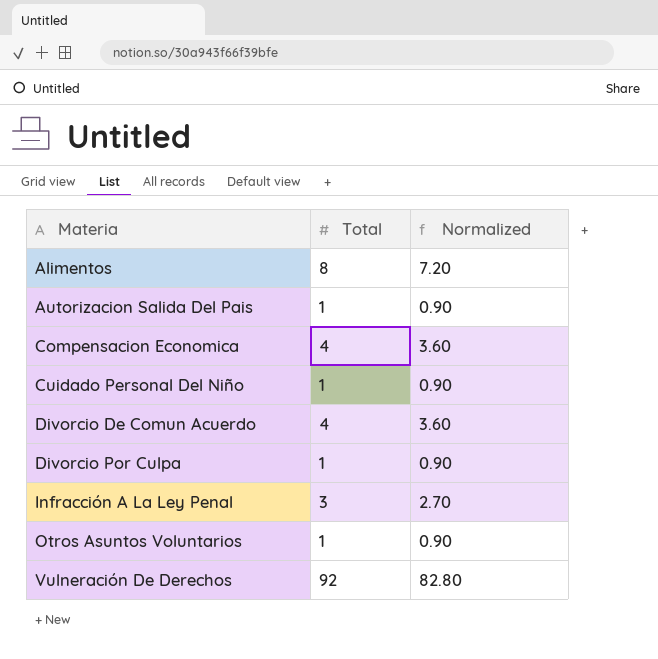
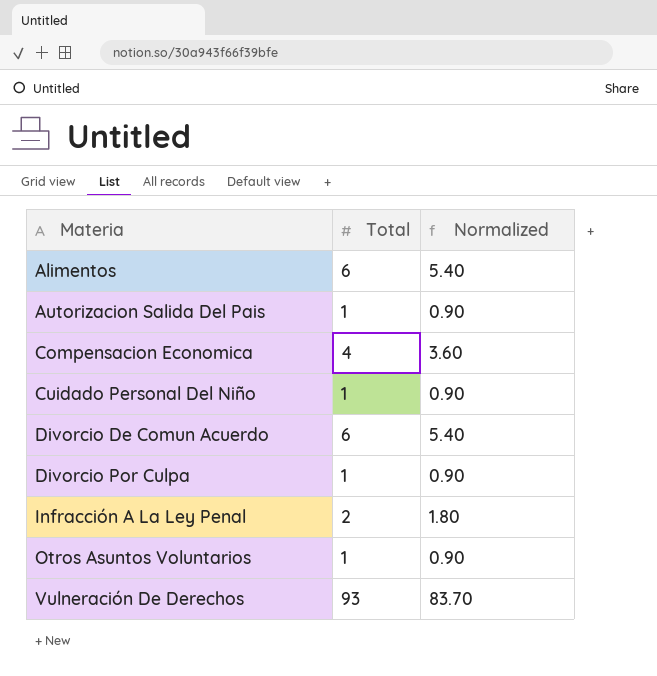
Alimentos | Total: 8 -> 6
Alimentos | Normalized: 7.20 -> 5.40
Divorcio De Comun Acuerdo | Total: 4 -> 6
Divorcio De Comun Acuerdo | Normalized: 3.60 -> 5.40
Infracción A La Ley Penal | Total: 3 -> 2
Infracción A La Ley Penal | Normalized: 2.70 -> 1.80
Vulneración De Derechos | Total: 92 -> 93
Vulneración De Derechos | Normalized: 82.80 -> 83.70

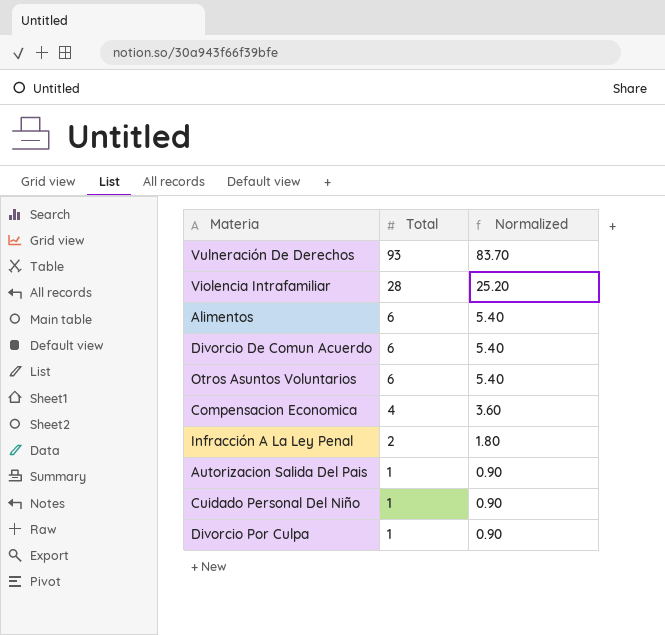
row order: Materia ascending -> Total descending
row Violencia Intrafamiliar: none -> 28 | 25.20
Otros Asuntos Voluntarios | Total: 1 -> 6
Otros Asuntos Voluntarios | Normalized: 0.90 -> 5.40

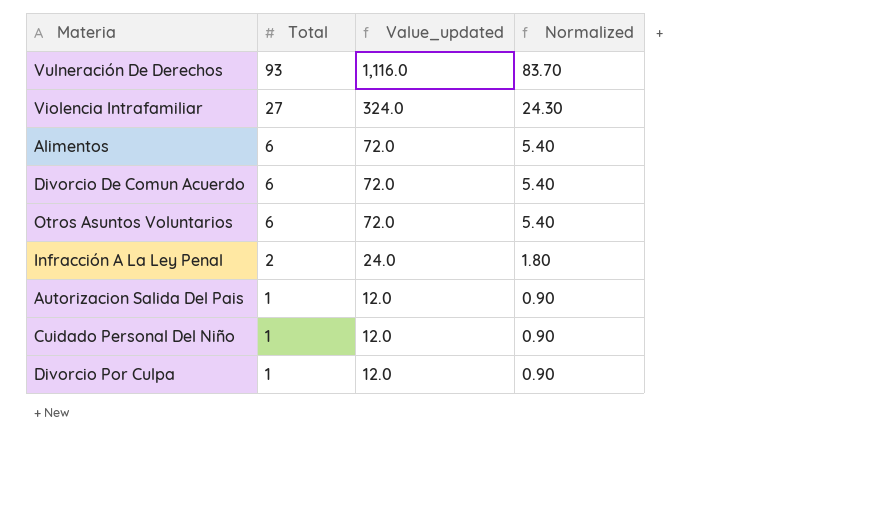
column Value_updated | formula: none -> [Total] * 12
row Compensacion Economica: 4 | 3.60 -> none
Violencia Intrafamiliar | Total: 28 -> 27
Violencia Intrafamiliar | Normalized: 25.20 -> 24.30

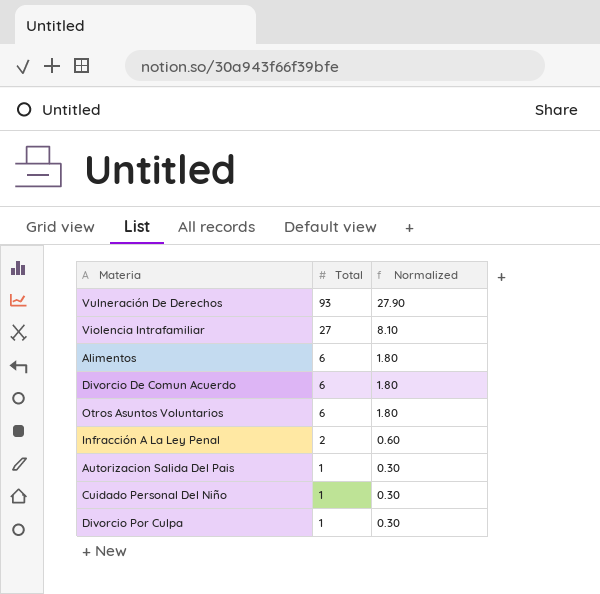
column Value_updated | formula: [Total] * 12 -> none
column Normalized | formula: [Total] * 0.9 -> [Total] * 0.3

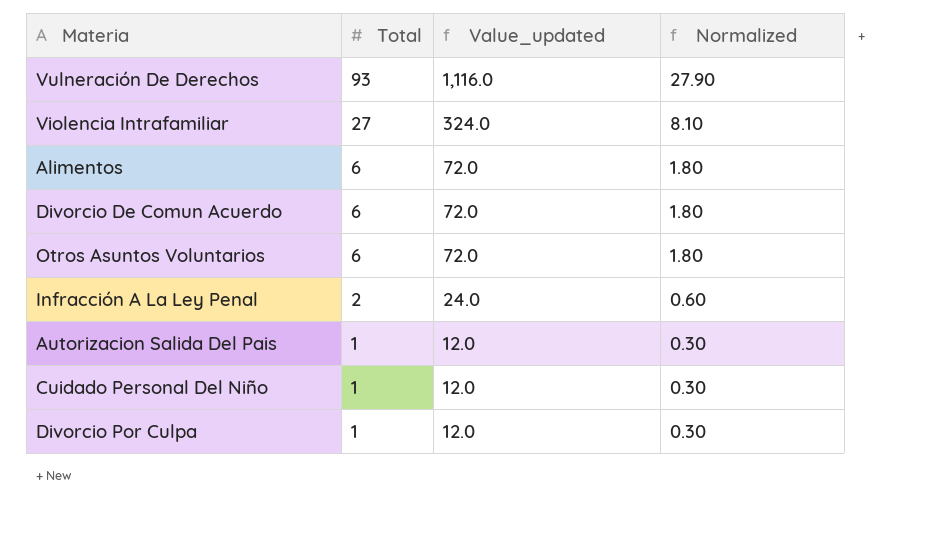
column Value_updated | formula: none -> [Total] * 12

